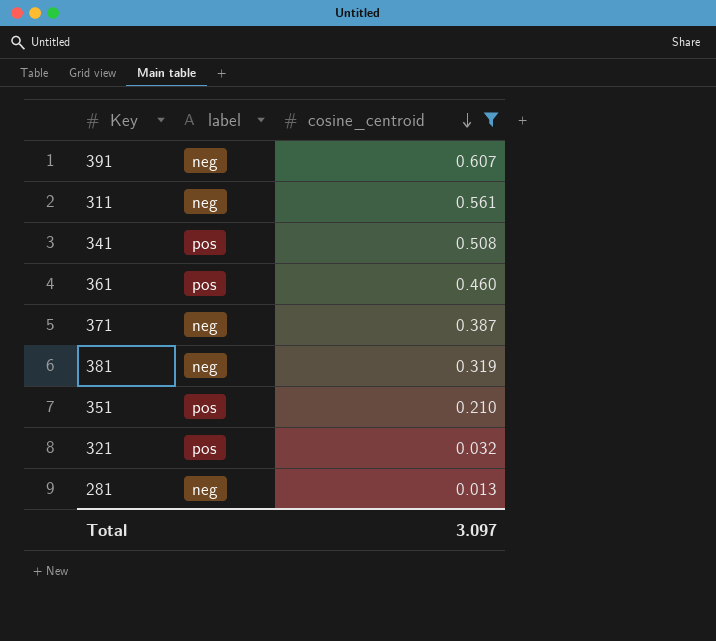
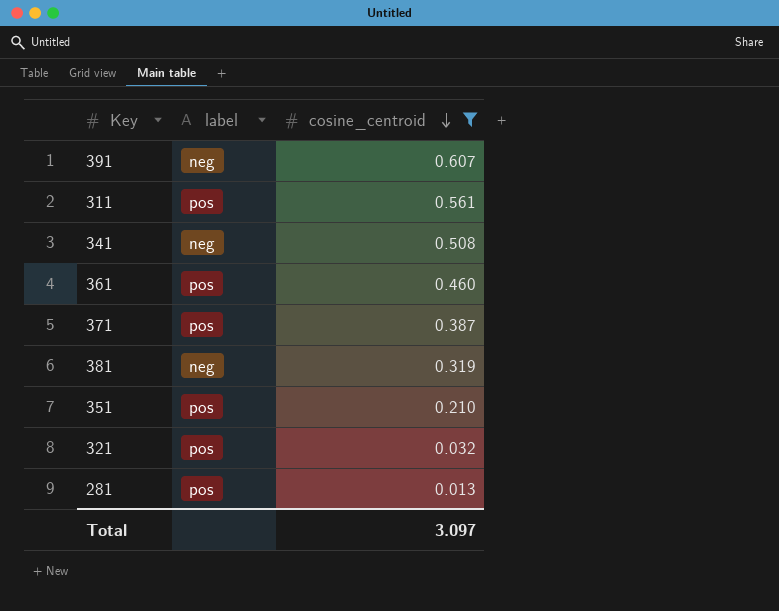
311 | label: neg -> pos
341 | label: pos -> neg
371 | label: neg -> pos
281 | label: neg -> pos

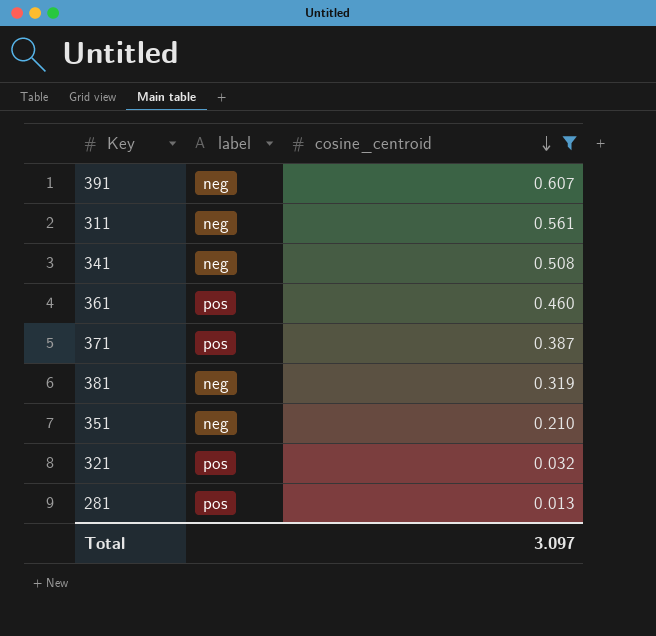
311 | label: pos -> neg
351 | label: pos -> neg

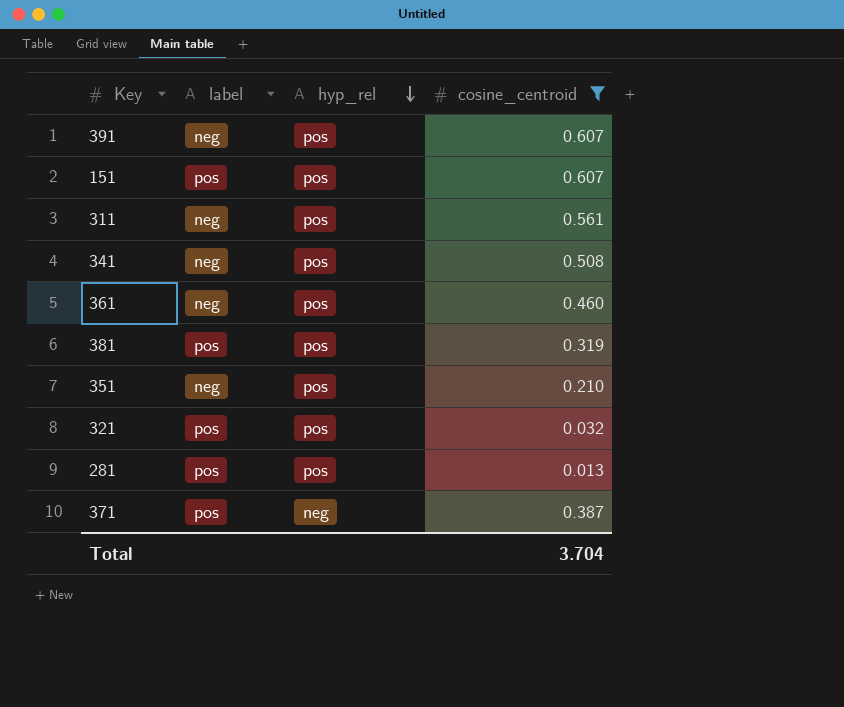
row order: cosine_centroid descending -> hyp_rel descending
column hyp_rel | position: none -> 3
row 151: none -> pos | pos | 0.607
361 | label: pos -> neg
381 | label: neg -> pos
Total | cosine_centroid: 3.097 -> 3.704

